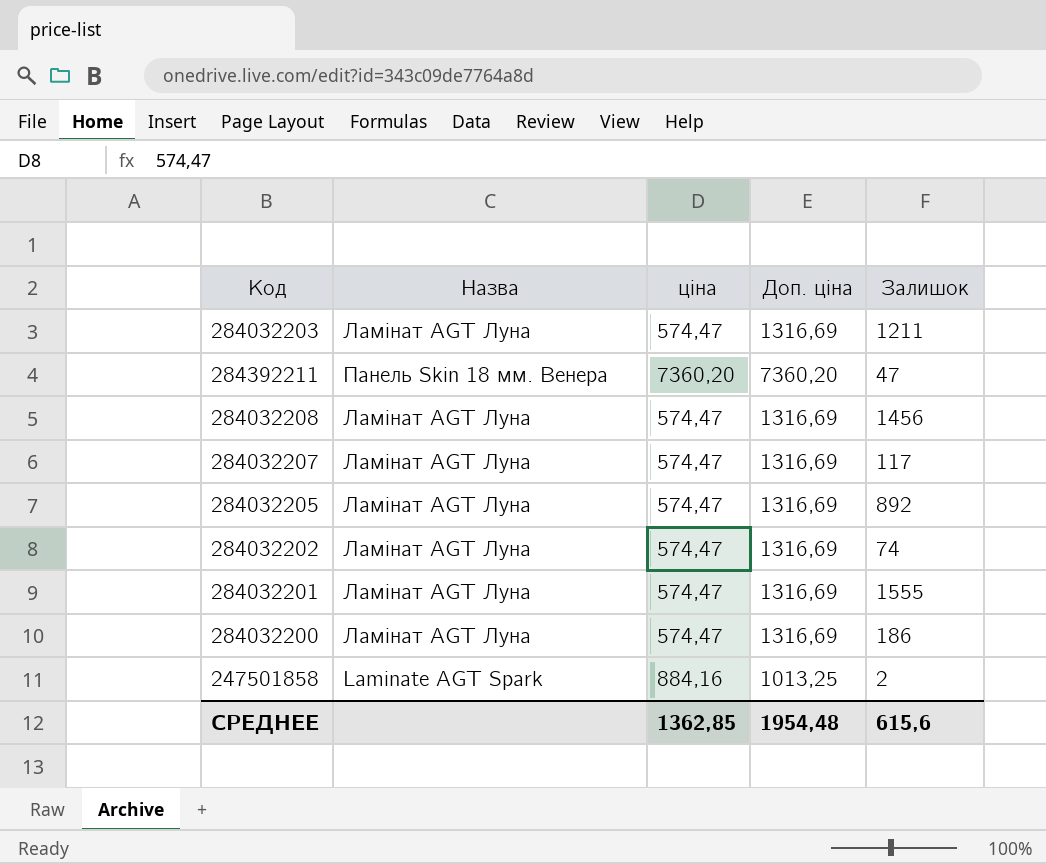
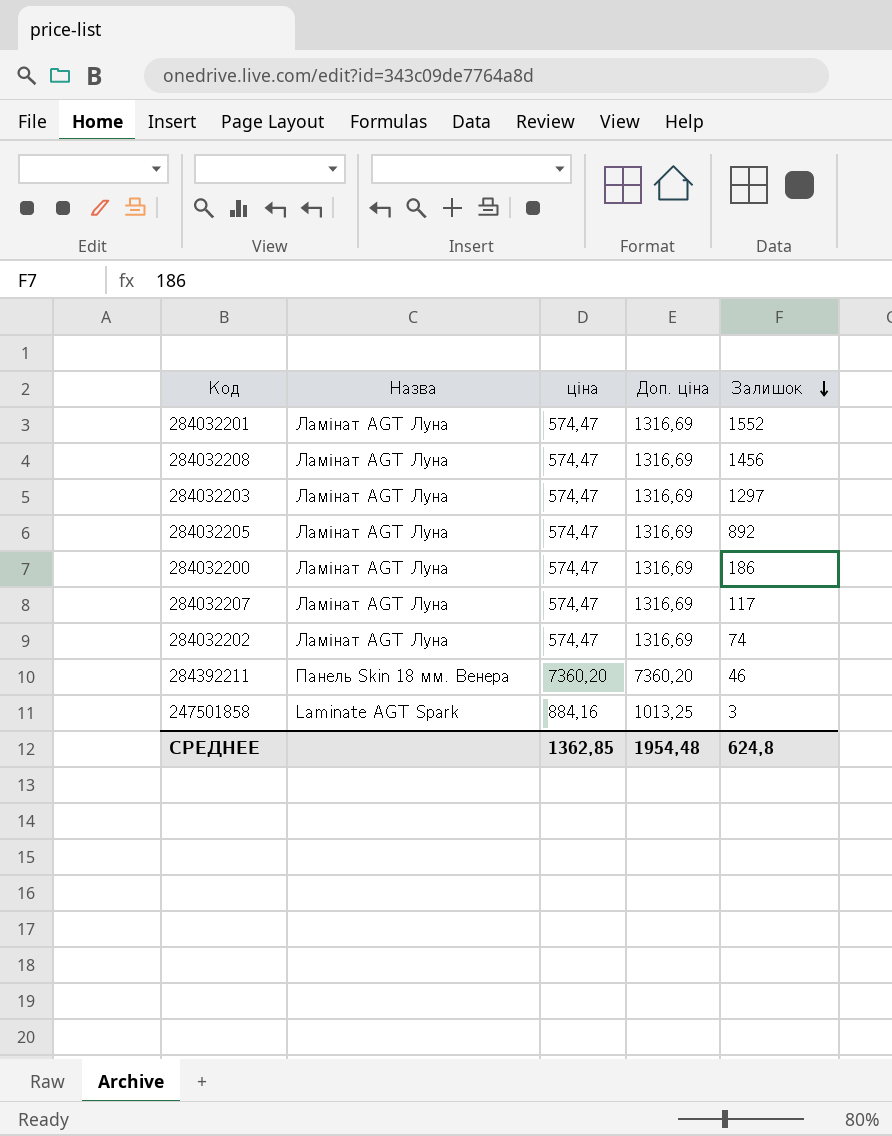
row order: none -> Залишок descending
284032201 | Залишок: 1555 -> 1552
284032203 | Залишок: 1211 -> 1297
284392211 | Залишок: 47 -> 46
247501858 | Залишок: 2 -> 3
СРЕДНЕЕ | Залишок: 615,6 -> 624,8

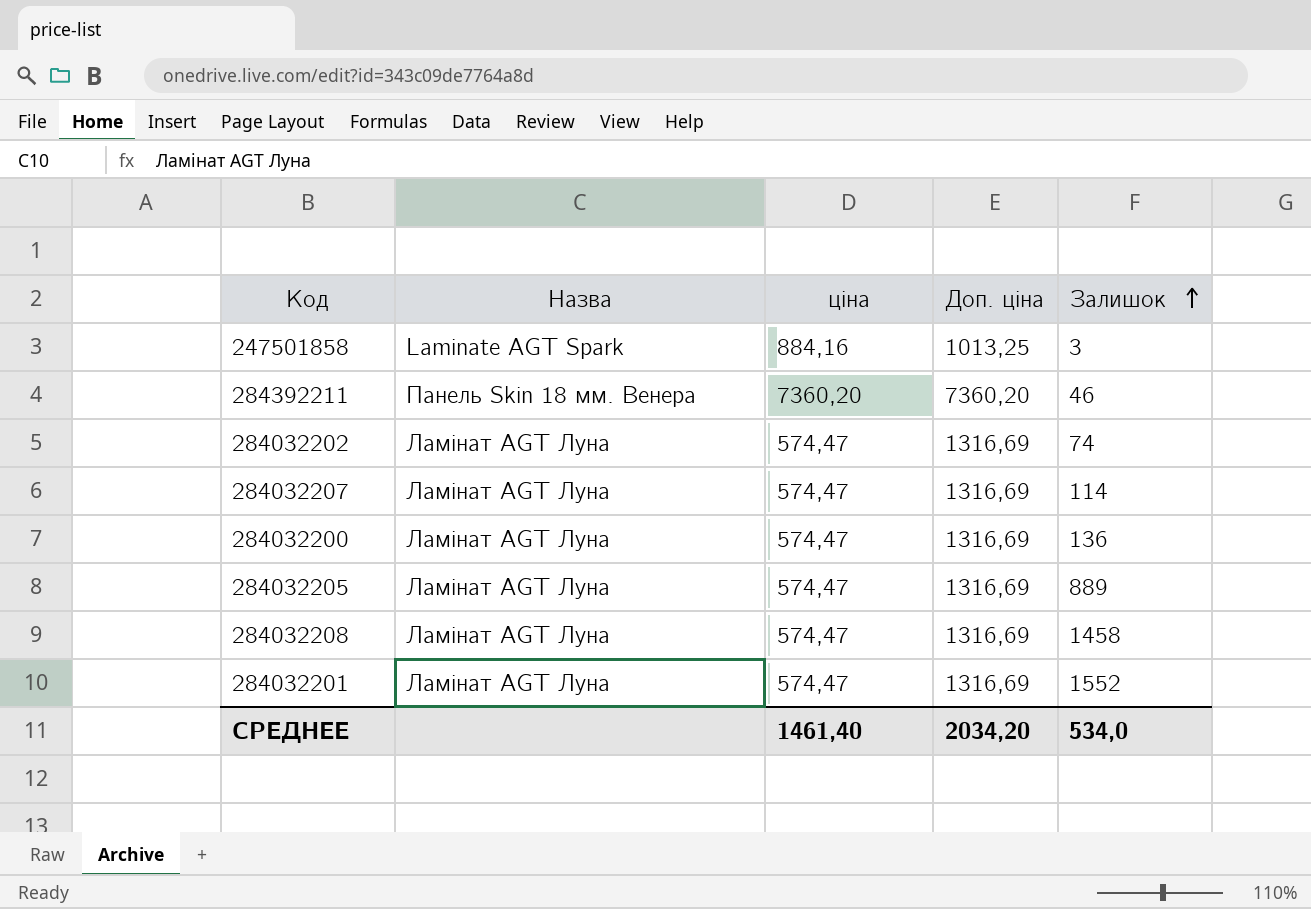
row order: Залишок descending -> Залишок ascending
row 284032203: Ламінат AGT Луна | 574,47 | 1316,69 | 1297 -> none
284032207 | Залишок: 117 -> 114
284032200 | Залишок: 186 -> 136
284032205 | Залишок: 892 -> 889
284032208 | Залишок: 1456 -> 1458
СРЕДНЕЕ | ціна: 1362,85 -> 1461,40
СРЕДНЕЕ | Доп. ціна: 1954,48 -> 2034,20
СРЕДНЕЕ | Залишок: 624,8 -> 534,0

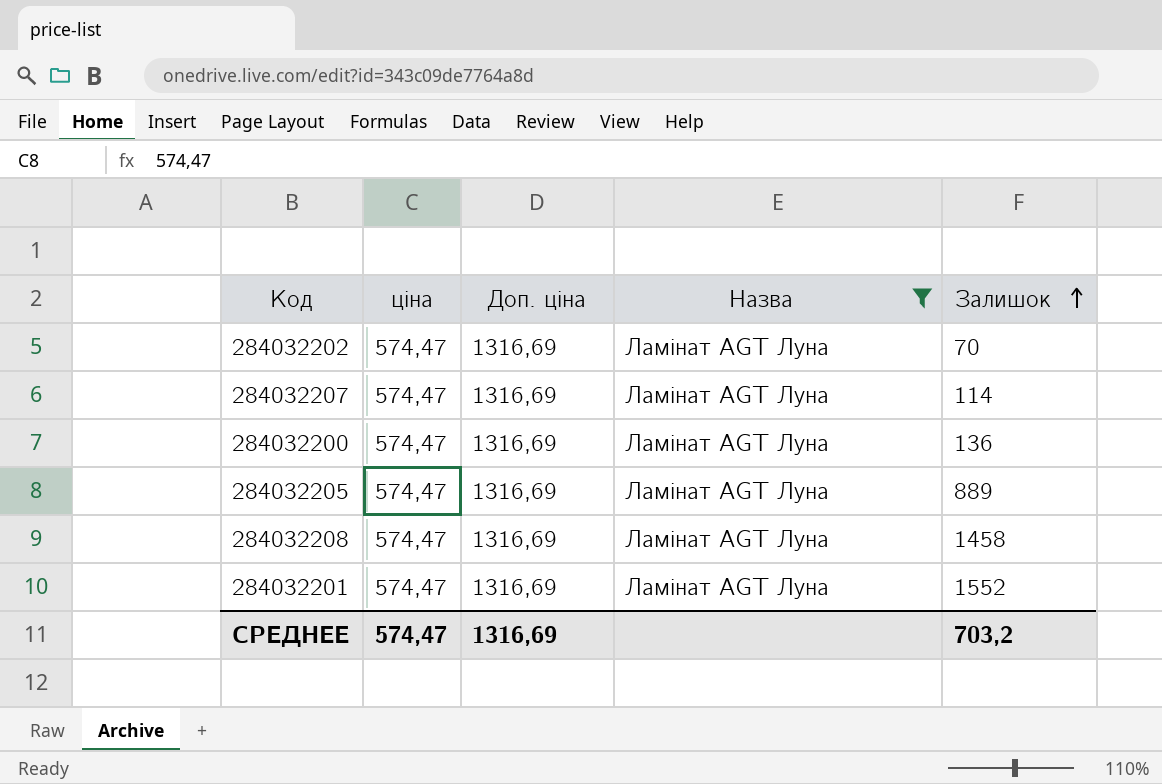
filter: none -> Назва = Ламінат AGT Луна
column Назва | position: 2 -> 4
284032202 | Залишок: 74 -> 70
СРЕДНЕЕ | ціна: 1461,40 -> 574,47
СРЕДНЕЕ | Доп. ціна: 2034,20 -> 1316,69
СРЕДНЕЕ | Залишок: 534,0 -> 703,2

